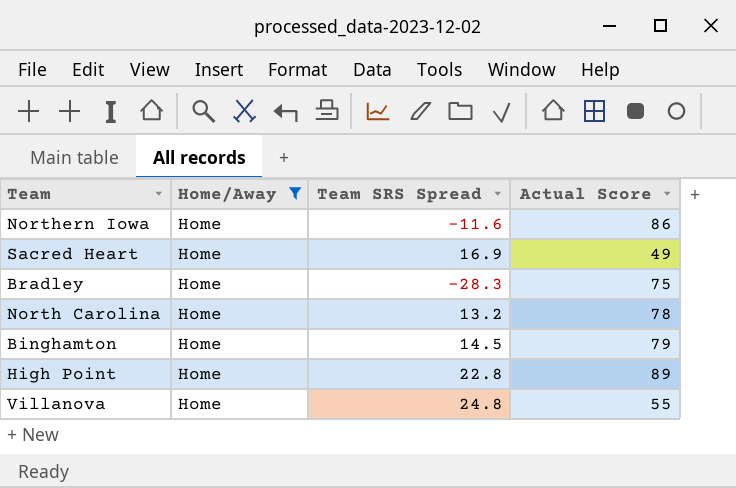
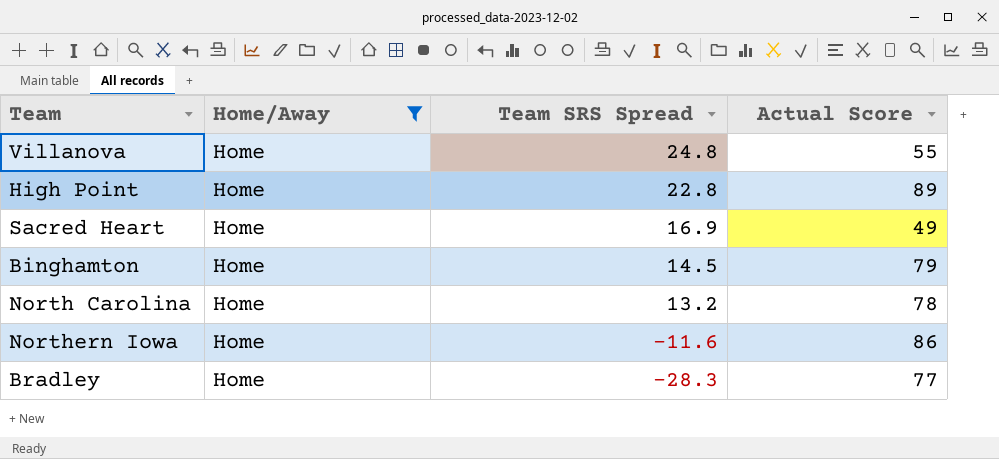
row order: none -> Team SRS Spread descending
Bradley | Actual Score: 75 -> 77

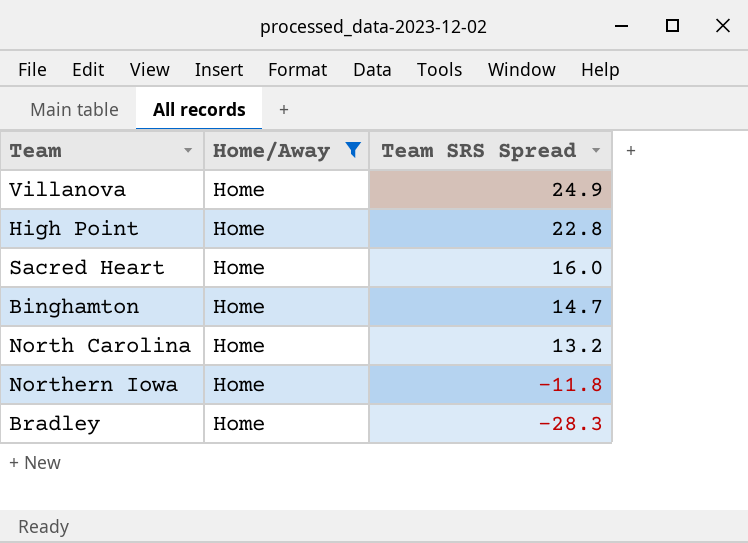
column Actual Score | position: 4 -> none
Villanova | Team SRS Spread: 24.8 -> 24.9
Sacred Heart | Team SRS Spread: 16.9 -> 16.0
Binghamton | Team SRS Spread: 14.5 -> 14.7
Northern Iowa | Team SRS Spread: -11.6 -> -11.8

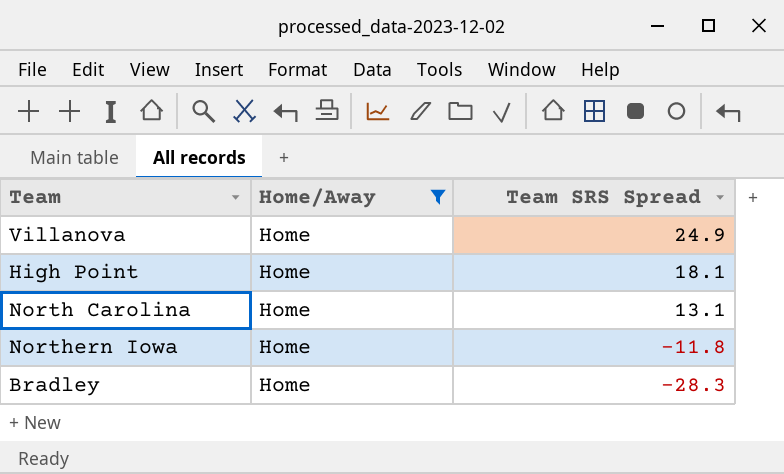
row Sacred Heart: Home | 16.0 -> none
row Binghamton: Home | 14.7 -> none
High Point | Team SRS Spread: 22.8 -> 18.1
North Carolina | Team SRS Spread: 13.2 -> 13.1

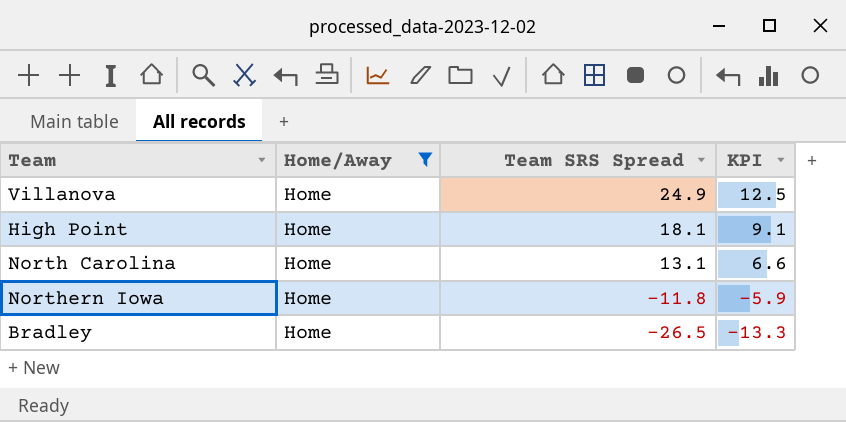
column KPI | formula: none -> [Team SRS Spread] * 0.5
Bradley | Team SRS Spread: -28.3 -> -26.5

